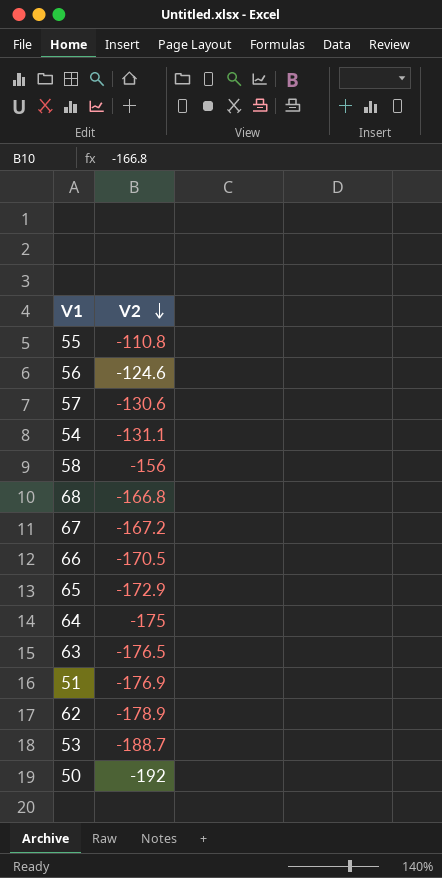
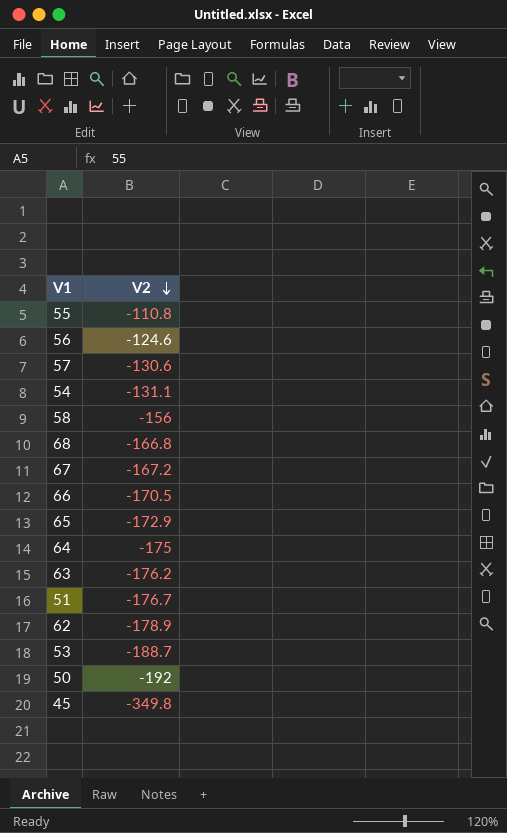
63 | V2: -176.5 -> -176.2
51 | V2: -176.9 -> -176.7
row 45: none -> -349.8

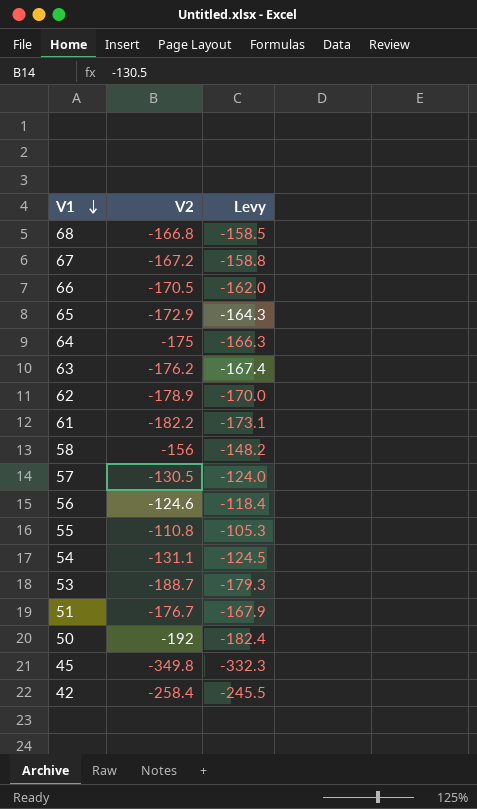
row order: V2 descending -> V1 descending
column Levy | formula: none -> [V2] * 0.95
row 61: none -> -182.2 | -173.1
57 | V2: -130.6 -> -130.5
row 42: none -> -258.4 | -245.5

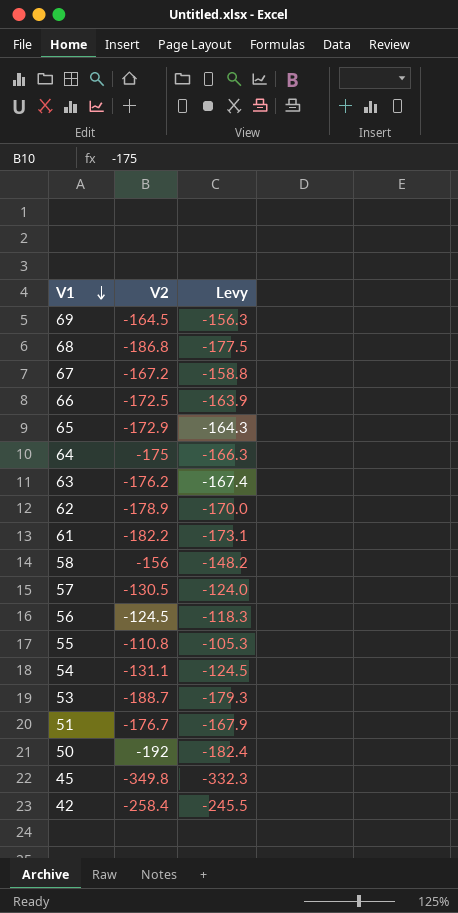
row 69: none -> -164.5 | -156.3
68 | V2: -166.8 -> -186.8
68 | Levy: -158.5 -> -177.5
66 | V2: -170.5 -> -172.5
66 | Levy: -162.0 -> -163.9
56 | V2: -124.6 -> -124.5
56 | Levy: -118.4 -> -118.3

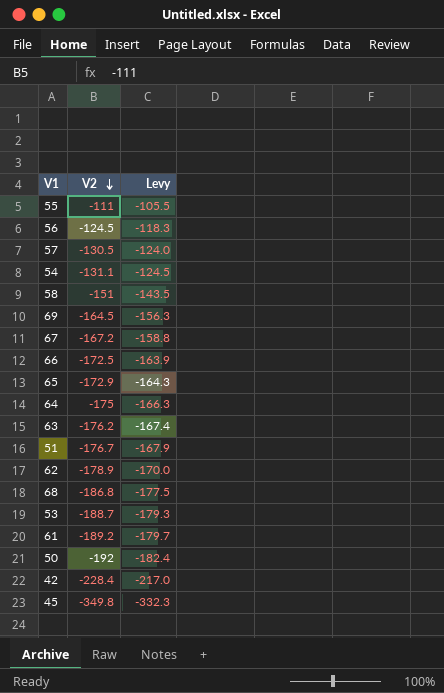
row order: V1 descending -> V2 descending
55 | V2: -110.8 -> -111
55 | Levy: -105.3 -> -105.5
58 | V2: -156 -> -151
58 | Levy: -148.2 -> -143.5
61 | V2: -182.2 -> -189.2
61 | Levy: -173.1 -> -179.7
42 | V2: -258.4 -> -228.4
42 | Levy: -245.5 -> -217.0

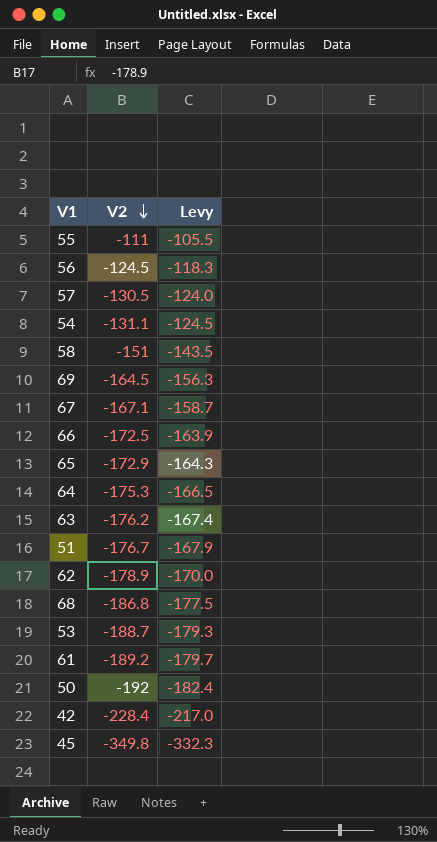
67 | V2: -167.2 -> -167.1
67 | Levy: -158.8 -> -158.7
64 | V2: -175 -> -175.3
64 | Levy: -166.3 -> -166.5

